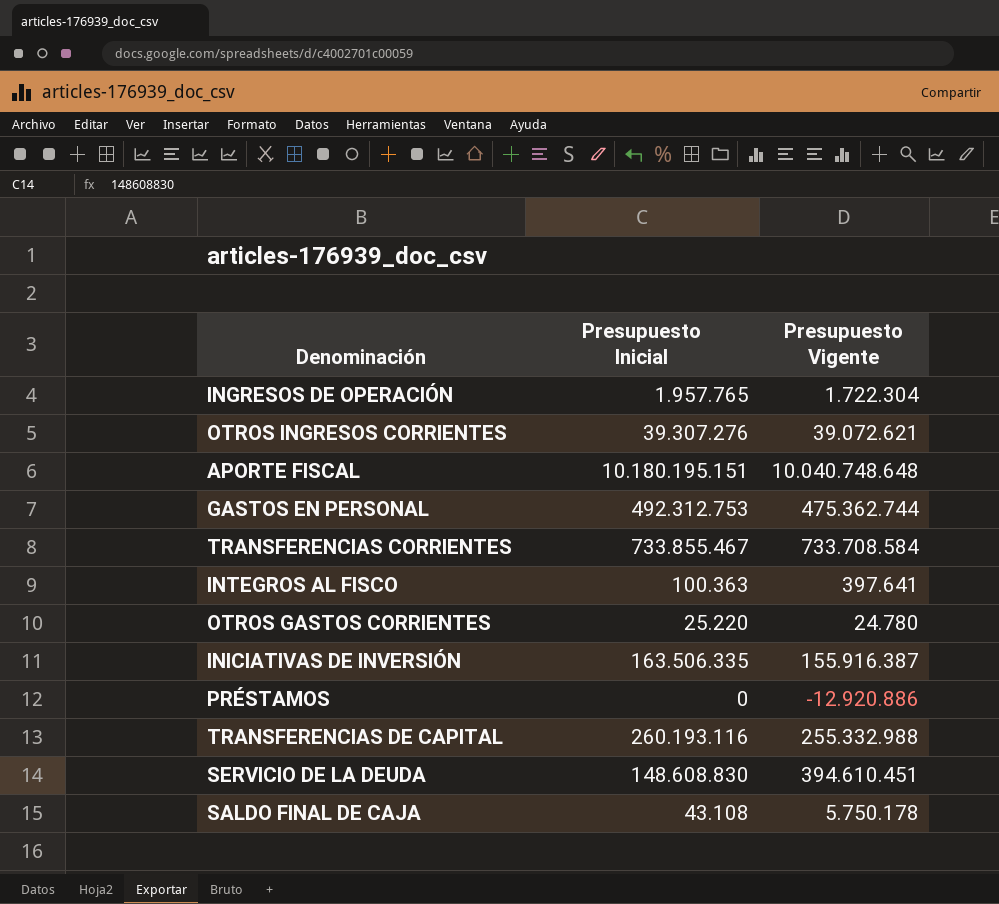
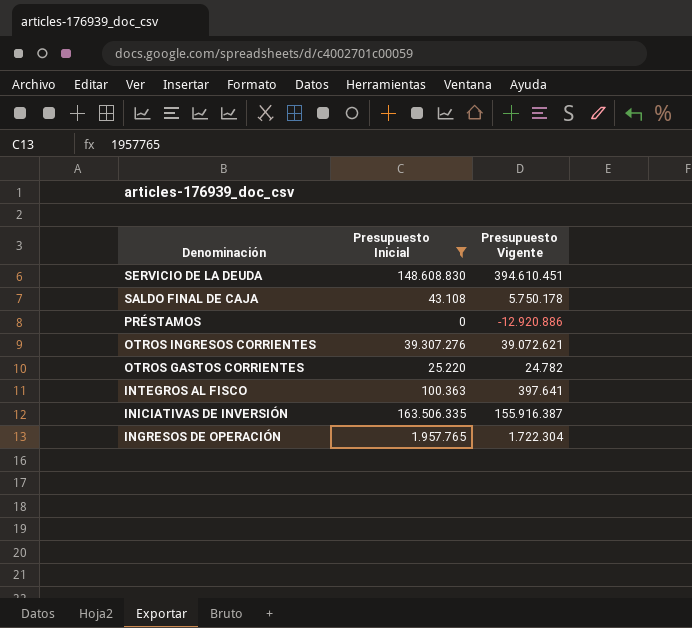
filter: none -> Presupuesto Inicial <= 163.506.335
row order: none -> Denominación descending
OTROS GASTOS CORRIENTES | Presupuesto Vigente: 24.780 -> 24.782

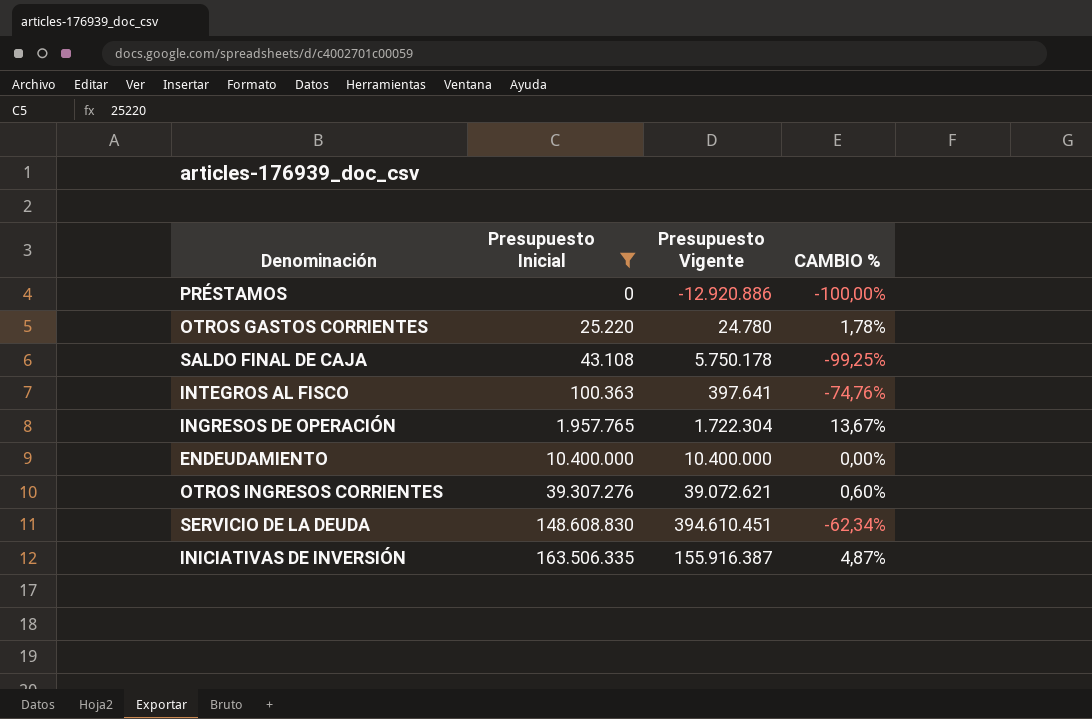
row order: Denominación descending -> Presupuesto Inicial ascending
column CAMBIO % | formula: none -> ([Presupuesto Inicial] - [Presupuesto Vigente]) / [Presupuesto Vigente]
OTROS GASTOS CORRIENTES | Presupuesto Vigente: 24.782 -> 24.780
row ENDEUDAMIENTO: none -> 10.400.000 | 10.400.000 | 0,00%

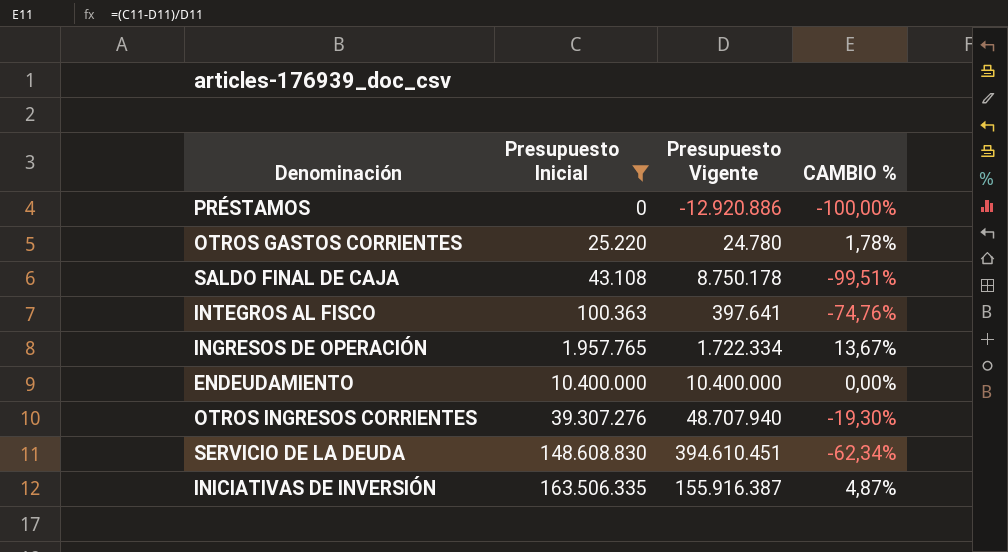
SALDO FINAL DE CAJA | Presupuesto Vigente: 5.750.178 -> 8.750.178
SALDO FINAL DE CAJA | CAMBIO %: -99,25% -> -99,51%
INGRESOS DE OPERACIÓN | Presupuesto Vigente: 1.722.304 -> 1.722.334
OTROS INGRESOS CORRIENTES | Presupuesto Vigente: 39.072.621 -> 48.707.940
OTROS INGRESOS CORRIENTES | CAMBIO %: 0,60% -> -19,30%

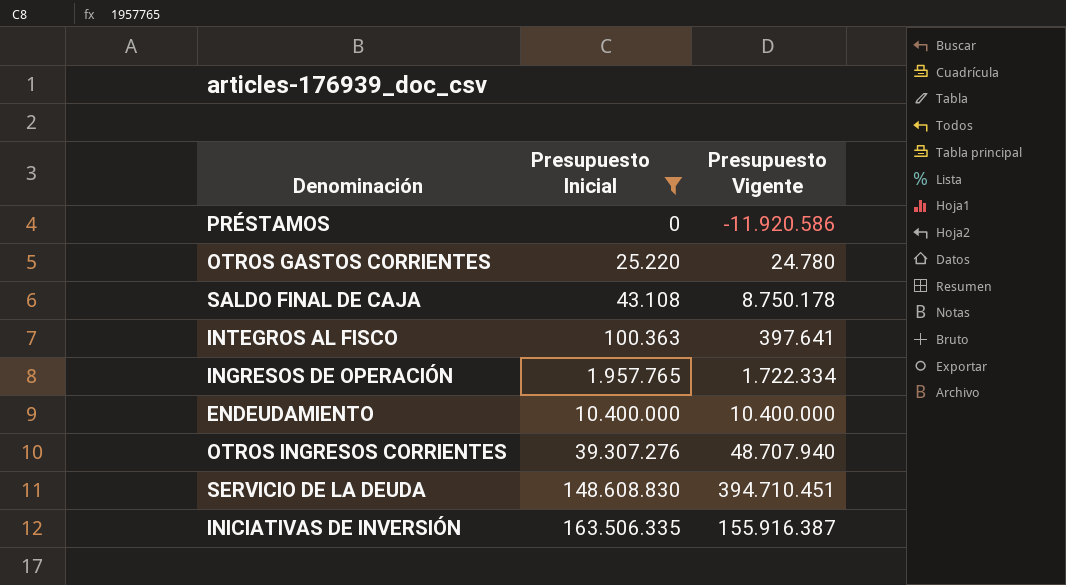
column CAMBIO % | formula: ([Presupuesto Inicial] - [Presupuesto Vigente]) / [Presupuesto Vigente] -> none
PRÉSTAMOS | Presupuesto Vigente: -12.920.886 -> -11.920.586
SERVICIO DE LA DEUDA | Presupuesto Vigente: 394.610.451 -> 394.710.451

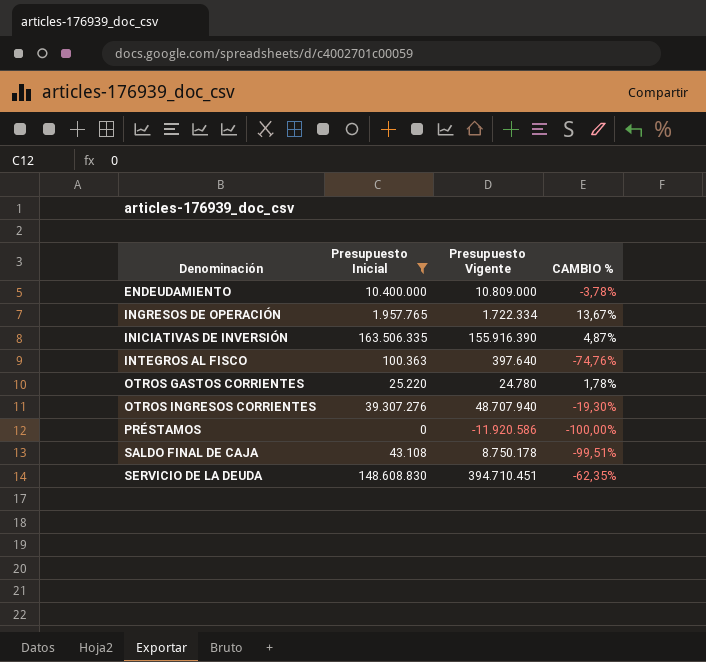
row order: Presupuesto Inicial ascending -> Denominación ascending
column CAMBIO % | formula: none -> ([Presupuesto Inicial] - [Presupuesto Vigente]) / [Presupuesto Vigente]
ENDEUDAMIENTO | Presupuesto Vigente: 10.400.000 -> 10.809.000
INICIATIVAS DE INVERSIÓN | Presupuesto Vigente: 155.916.387 -> 155.916.390
INTEGROS AL FISCO | Presupuesto Vigente: 397.641 -> 397.640

